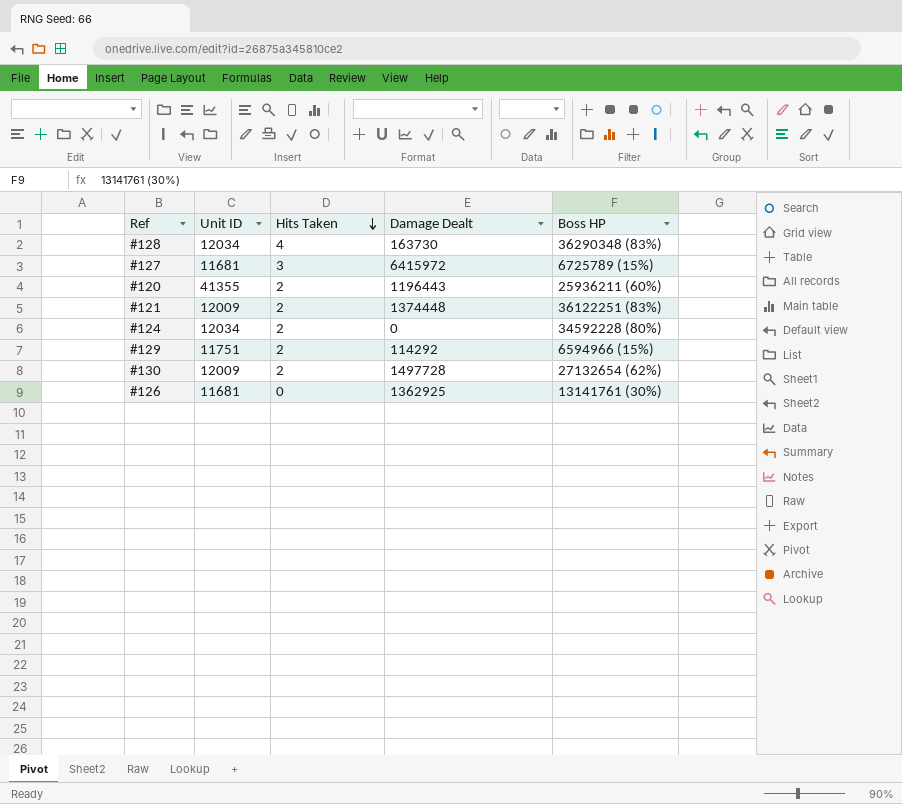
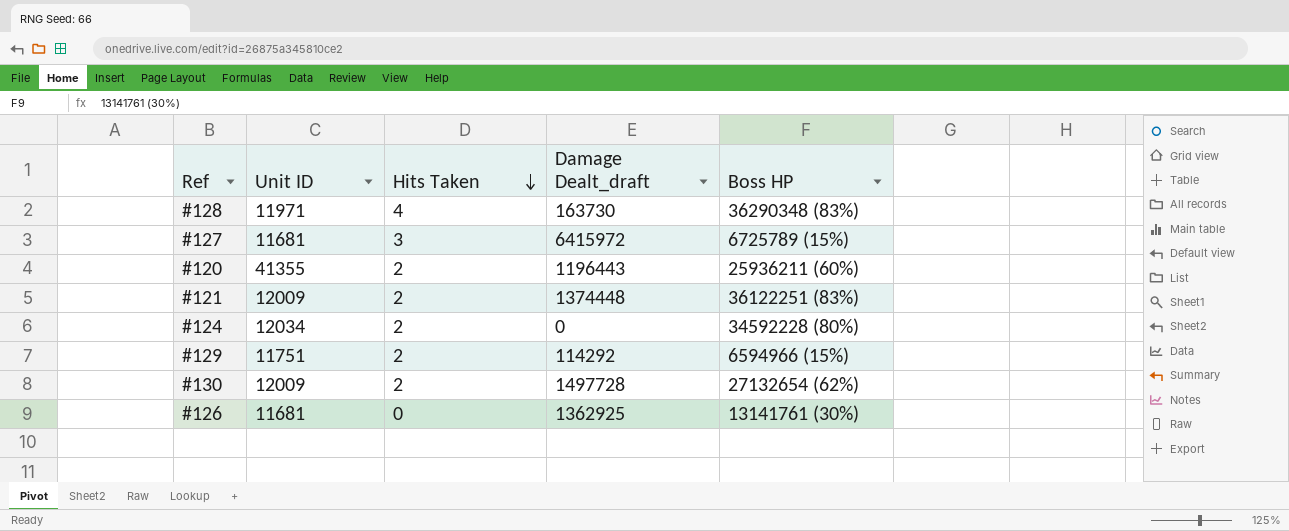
column name: Damage Dealt -> Damage Dealt_draft
#128 | Unit ID: 12034 -> 11971

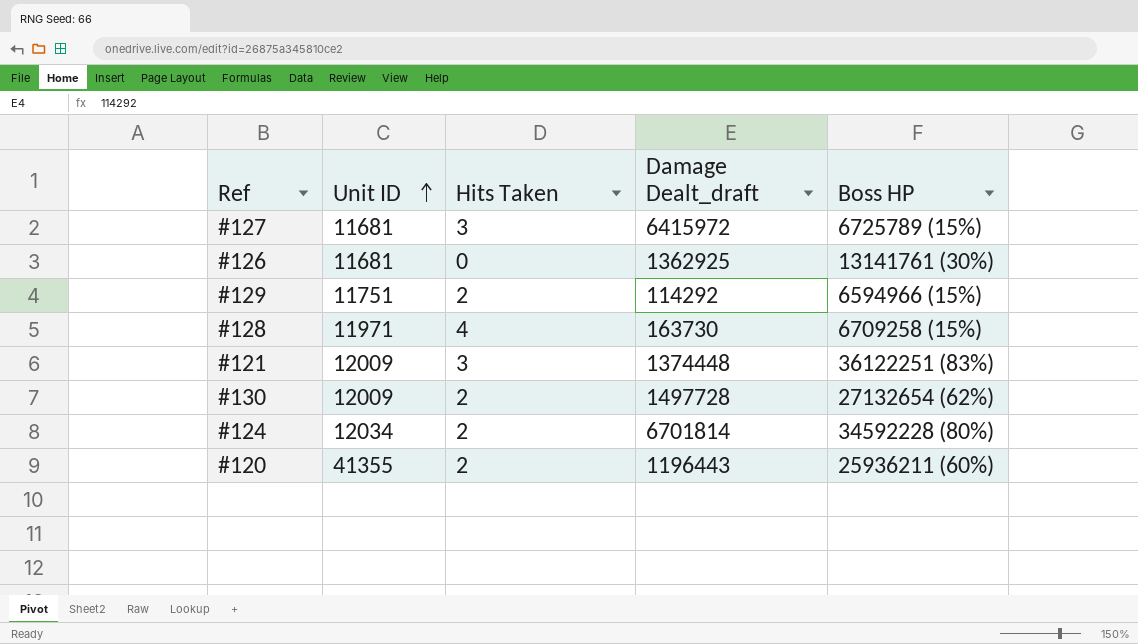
row order: Hits Taken descending -> Unit ID ascending
#128 | Boss HP: 36290348 (83%) -> 6709258 (15%)
#121 | Hits Taken: 2 -> 3
#124 | Damage Dealt_draft: 0 -> 6701814

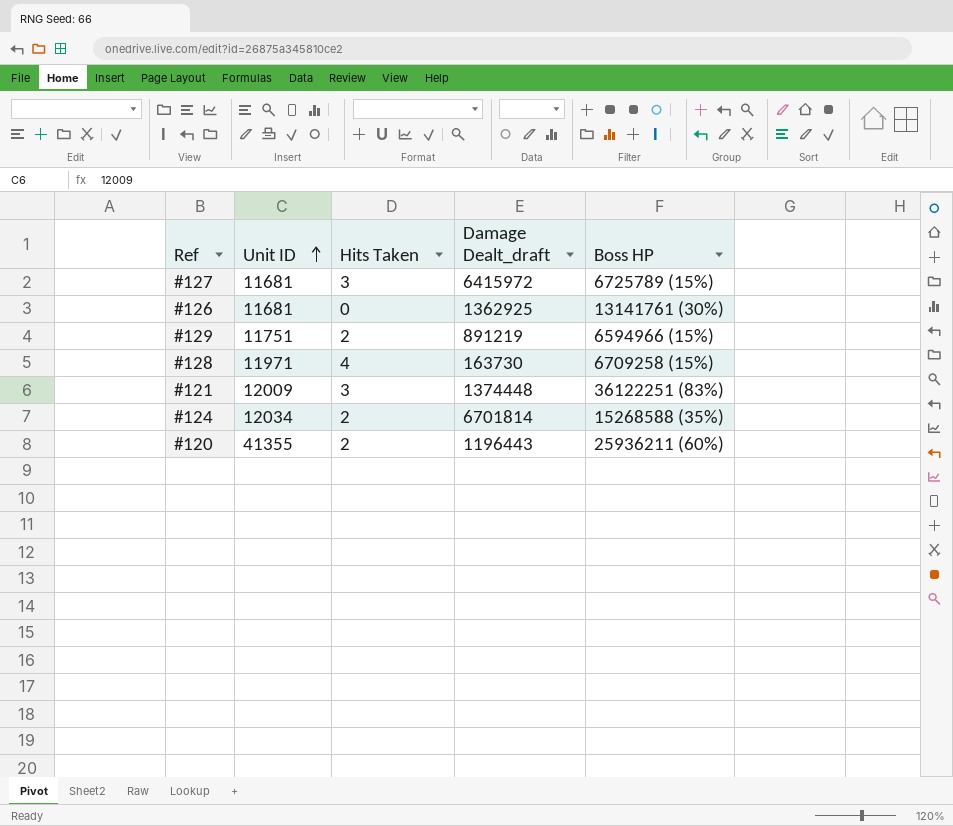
row #130: 12009 | 2 | 1497728 | 27132654 (62%) -> none
#129 | Damage Dealt_draft: 114292 -> 891219
#124 | Boss HP: 34592228 (80%) -> 15268588 (35%)

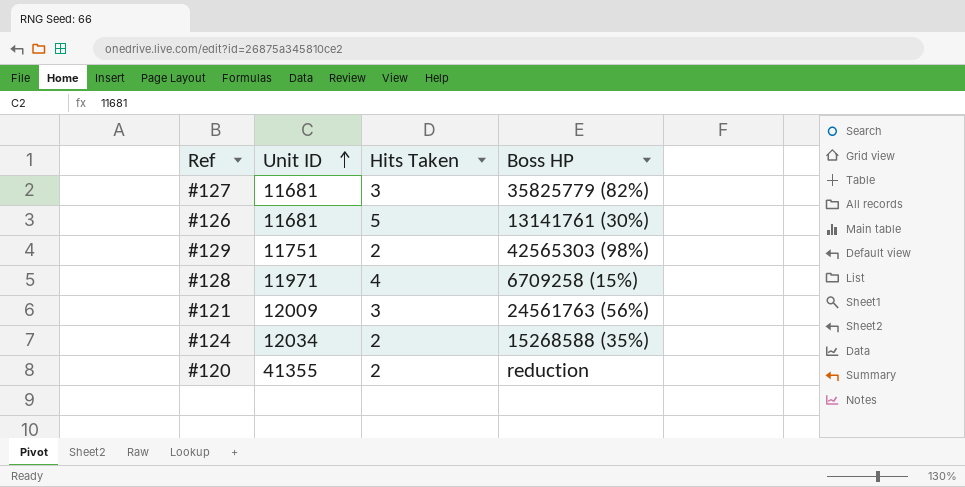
column Damage Dealt_draft | position: 4 -> none
#127 | Boss HP: 6725789 (15%) -> 35825779 (82%)
#126 | Hits Taken: 0 -> 5
#129 | Boss HP: 6594966 (15%) -> 42565303 (98%)
#121 | Boss HP: 36122251 (83%) -> 24561763 (56%)
#120 | Boss HP: 25936211 (60%) -> reduction

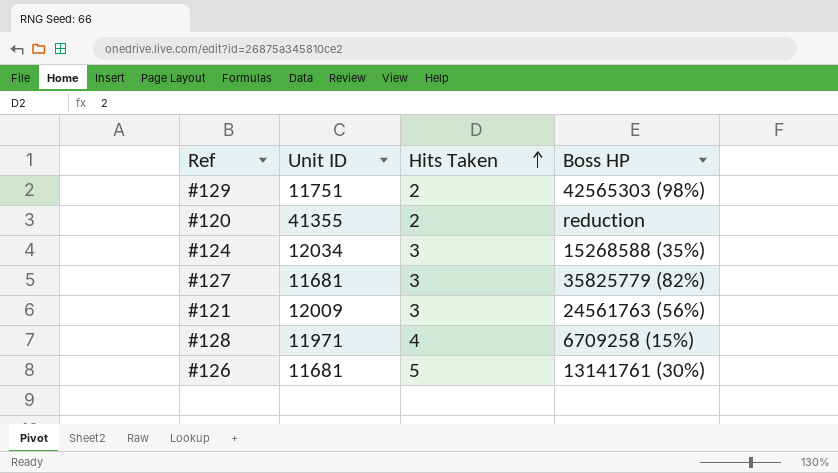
row order: Unit ID ascending -> Hits Taken ascending
#124 | Hits Taken: 2 -> 3

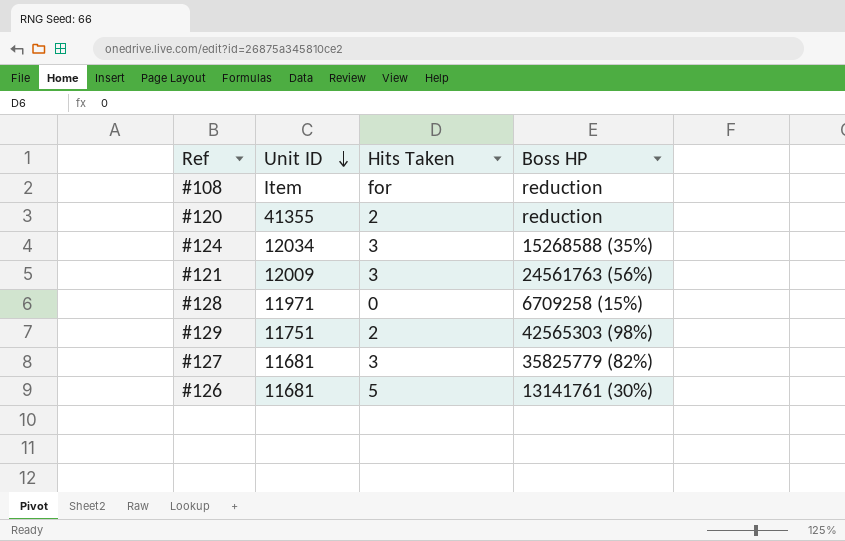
row order: Hits Taken ascending -> Unit ID descending
row #108: none -> Item | for | reduction
#128 | Hits Taken: 4 -> 0

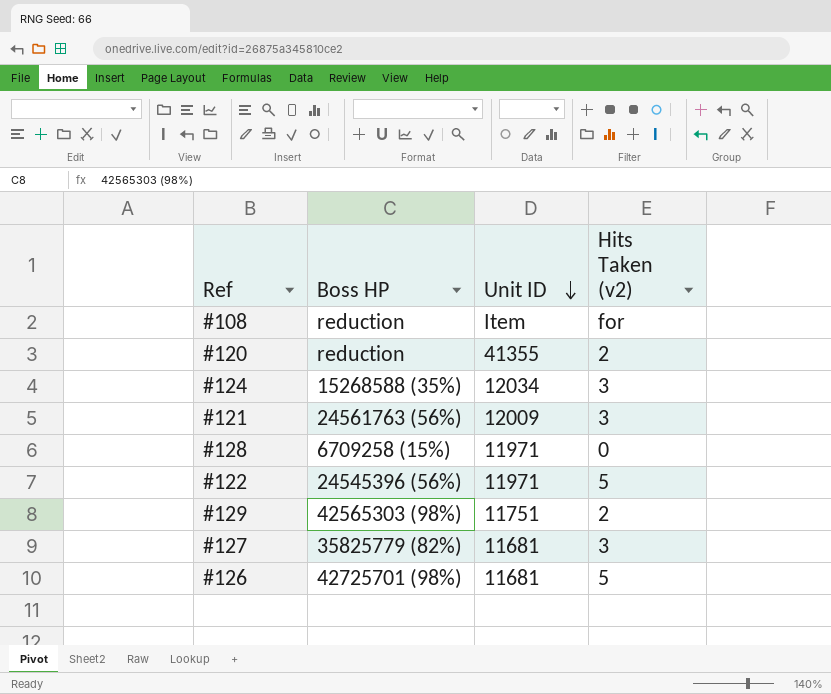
column Boss HP | position: 4 -> 2
column name: Hits Taken -> Hits Taken (v2)
row #122: none -> 24545396 (56%) | 11971 | 5
#126 | Boss HP: 13141761 (30%) -> 42725701 (98%)

